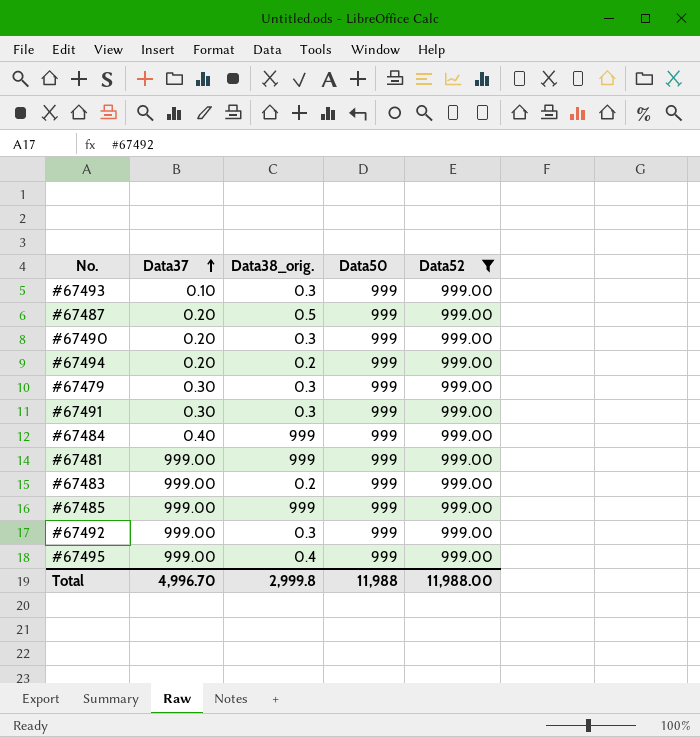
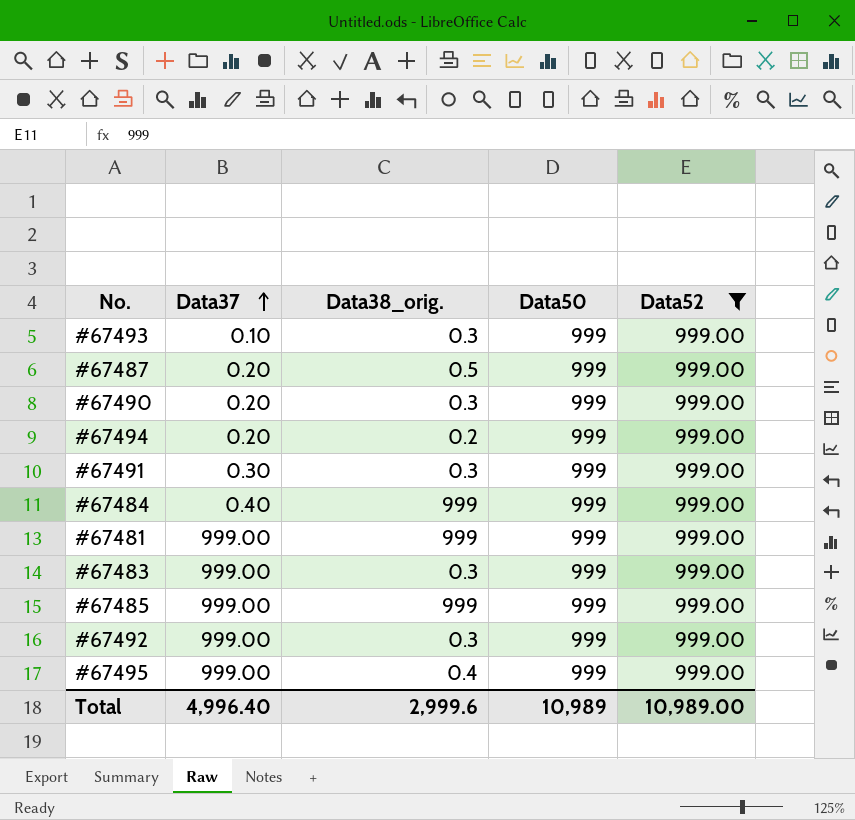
row #67479: 0.30 | 0.3 | 999 | 999.00 -> none
#67483 | Data38_orig.: 0.2 -> 0.3
Total | Data37: 4,996.70 -> 4,996.40
Total | Data38_orig.: 2,999.8 -> 2,999.6
Total | Data50: 11,988 -> 10,989
Total | Data52: 11,988.00 -> 10,989.00

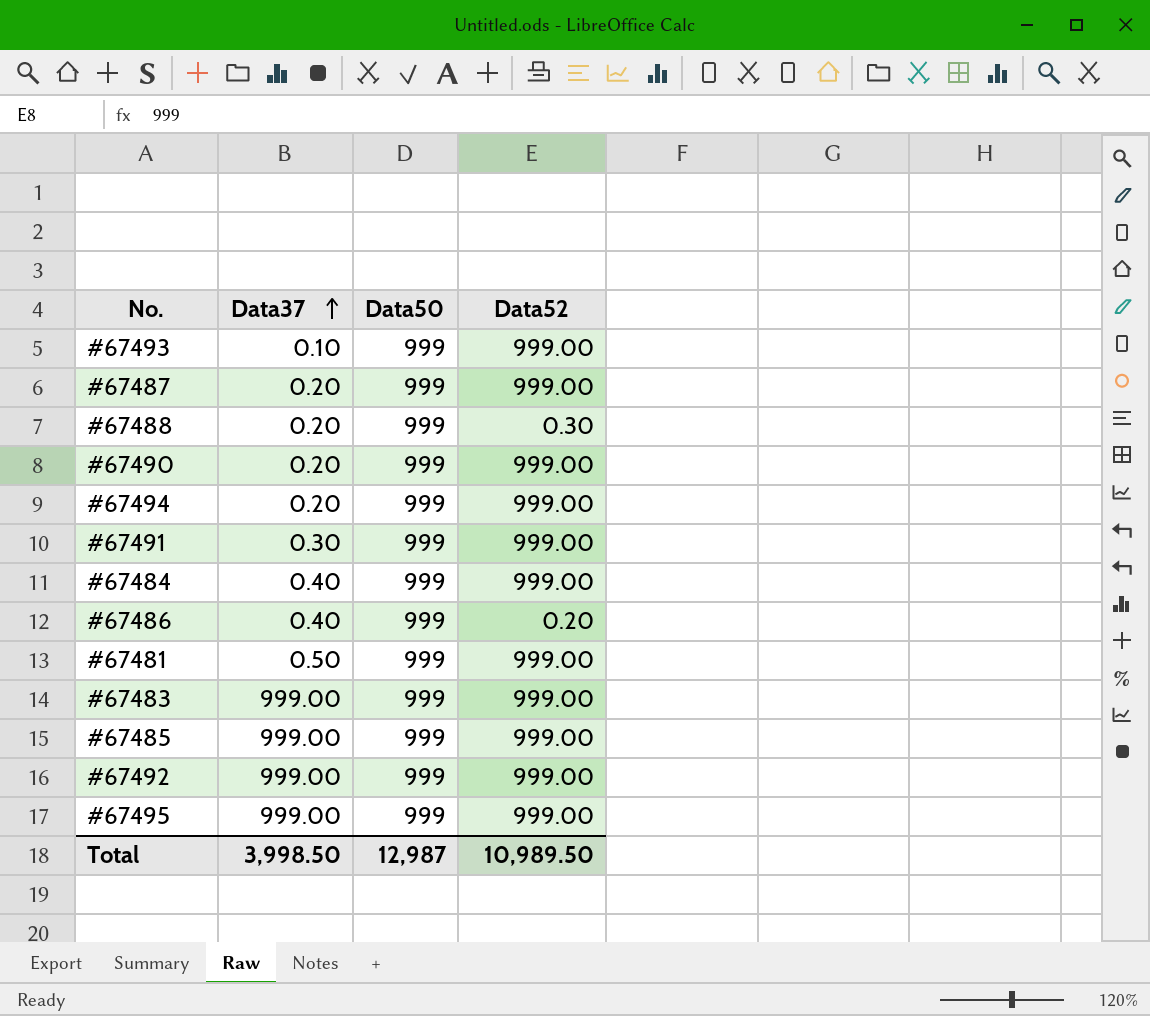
filter: Data52 = 999.00 -> none
column Data38_orig. | position: 3 -> none
#67481 | Data37: 999.00 -> 0.50
Total | Data37: 4,996.40 -> 3,998.50
Total | Data50: 10,989 -> 12,987
Total | Data52: 10,989.00 -> 10,989.50

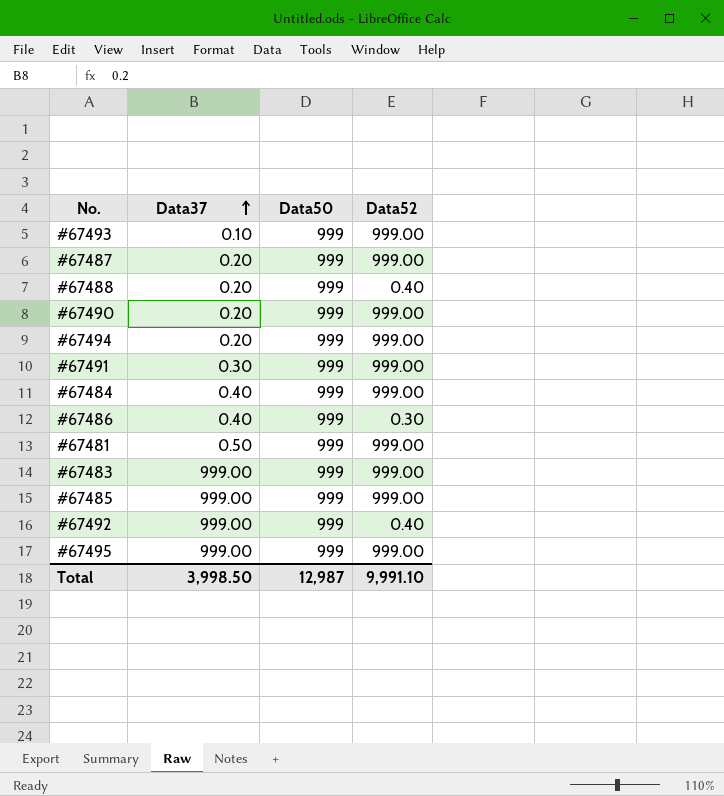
#67488 | Data52: 0.30 -> 0.40
#67486 | Data52: 0.20 -> 0.30
#67492 | Data52: 999.00 -> 0.40
Total | Data52: 10,989.50 -> 9,991.10

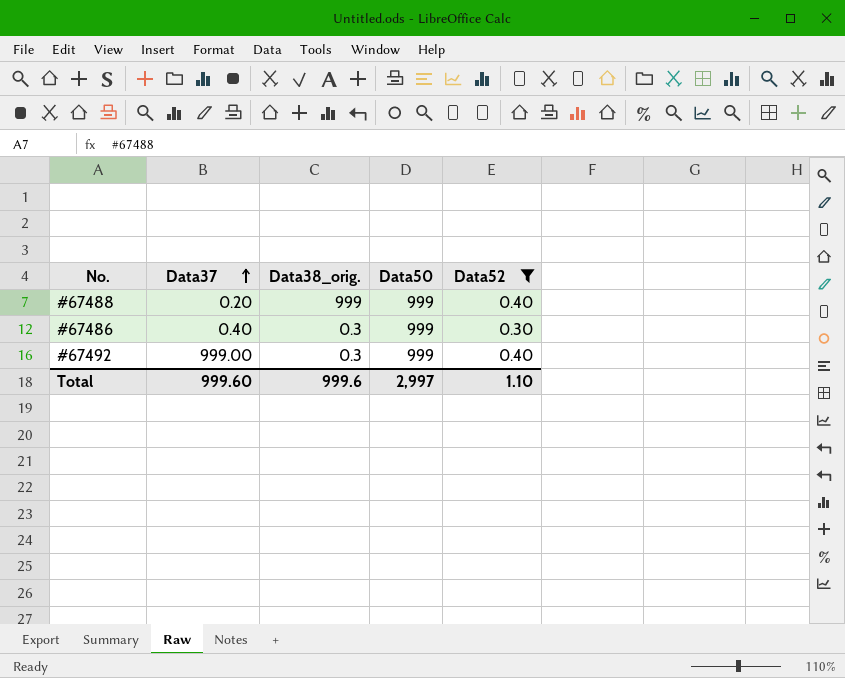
filter: none -> Data52 != 999.00
column Data38_orig. | position: none -> 3
Total | Data37: 3,998.50 -> 999.60
Total | Data50: 12,987 -> 2,997
Total | Data52: 9,991.10 -> 1.10

